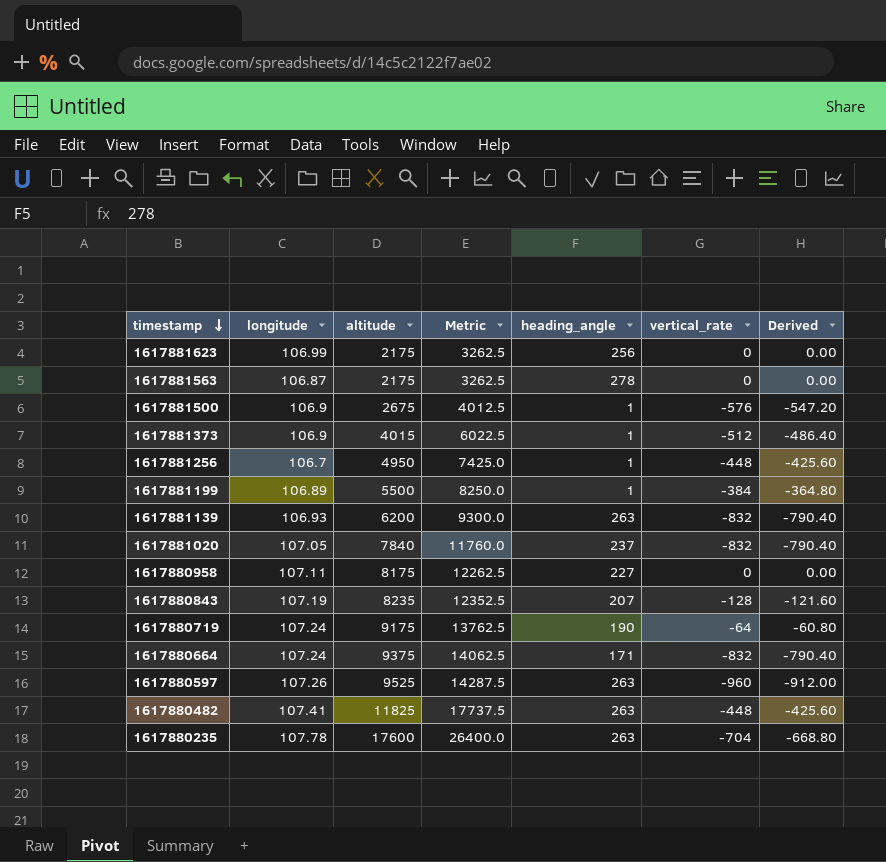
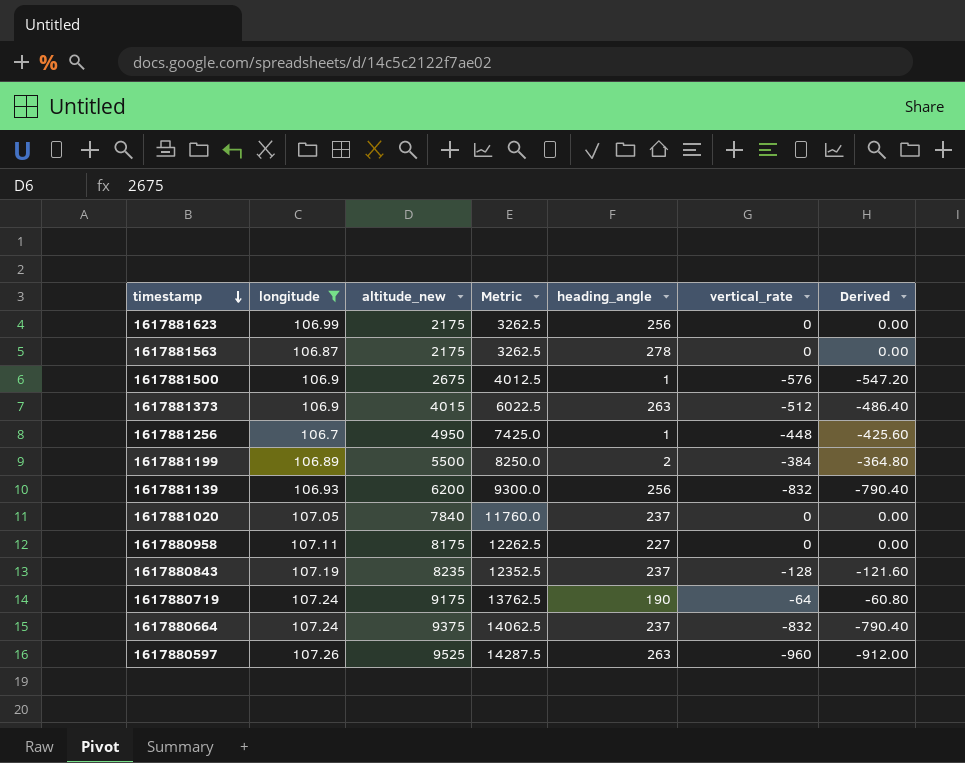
filter: none -> longitude <= 107.26
column name: altitude -> altitude_new
1617881373 | heading_angle: 1 -> 263
1617881199 | heading_angle: 1 -> 2
1617881139 | heading_angle: 263 -> 256
1617881020 | vertical_rate: -832 -> 0
1617881020 | Derived: -790.40 -> 0.00
1617880843 | heading_angle: 207 -> 237
1617880664 | heading_angle: 171 -> 237

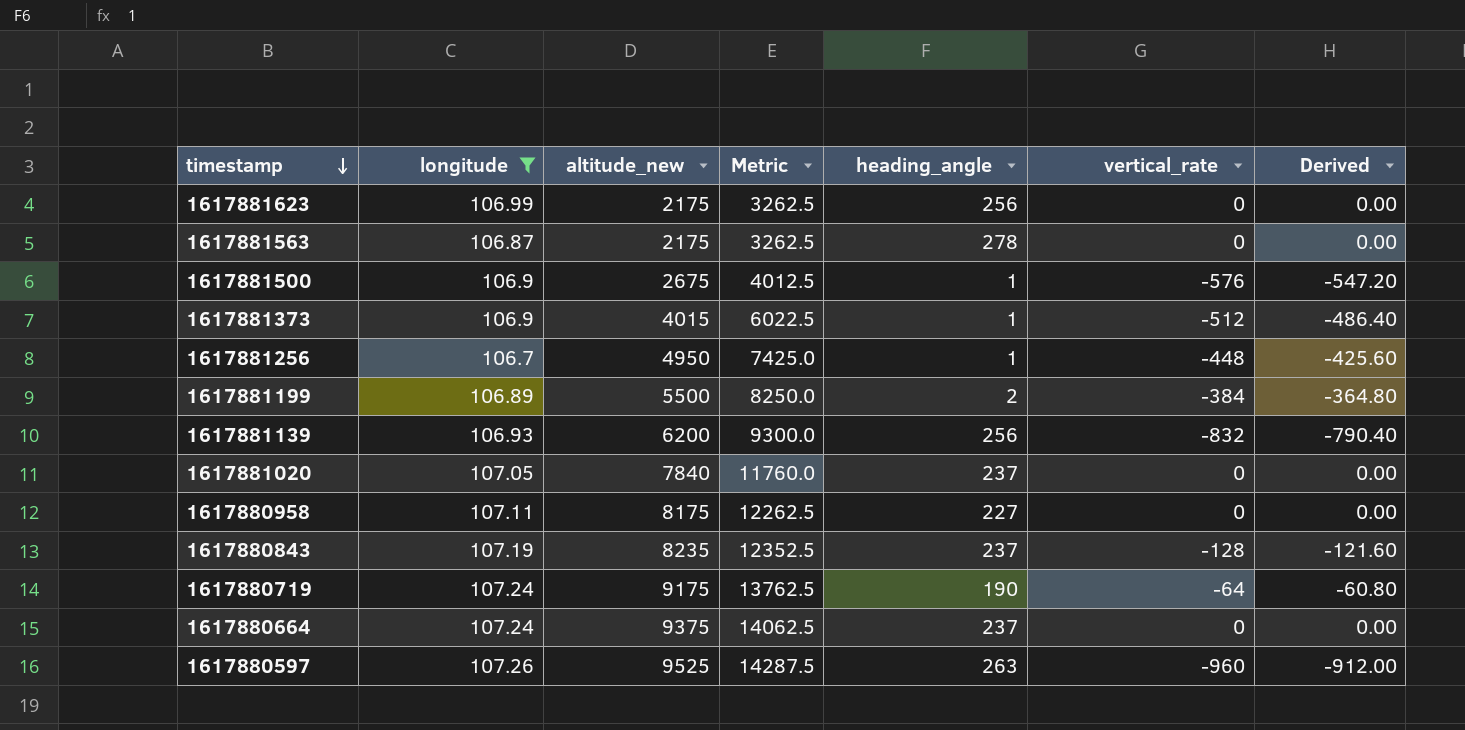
1617881373 | heading_angle: 263 -> 1
1617880664 | vertical_rate: -832 -> 0
1617880664 | Derived: -790.40 -> 0.00

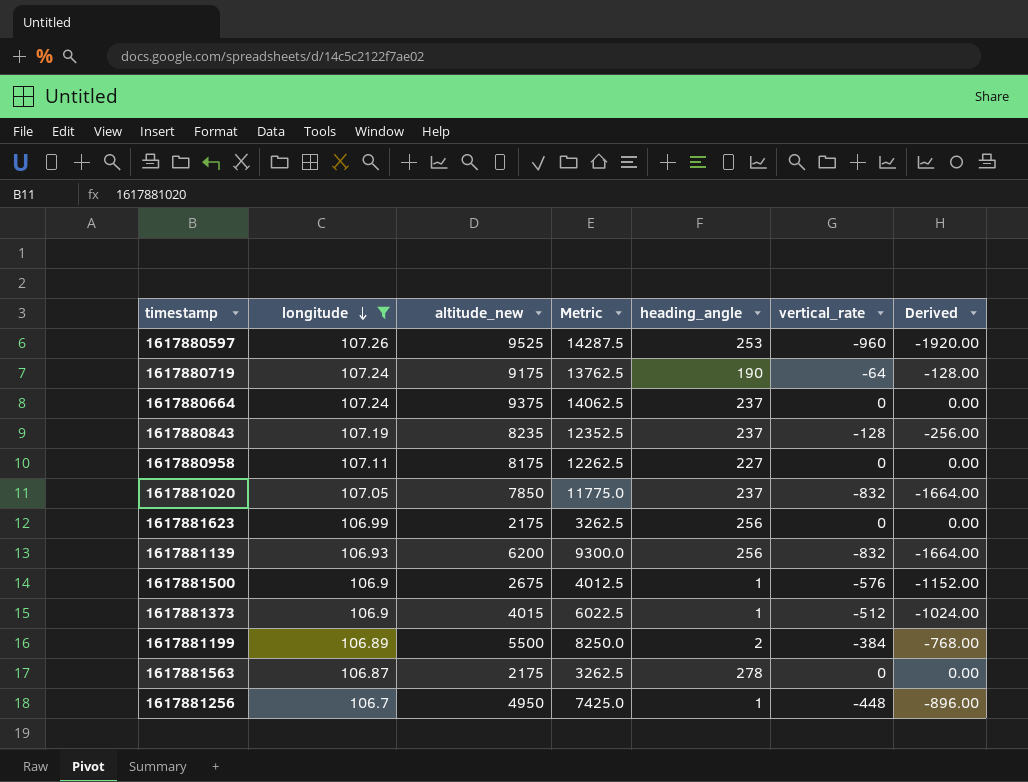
row order: timestamp descending -> longitude descending
column Derived | formula: [vertical_rate] * 0.95 -> [vertical_rate] * 2
1617880597 | heading_angle: 263 -> 253
1617881020 | altitude_new: 7840 -> 7850
1617881020 | Metric: 11760.0 -> 11775.0
1617881020 | vertical_rate: 0 -> -832

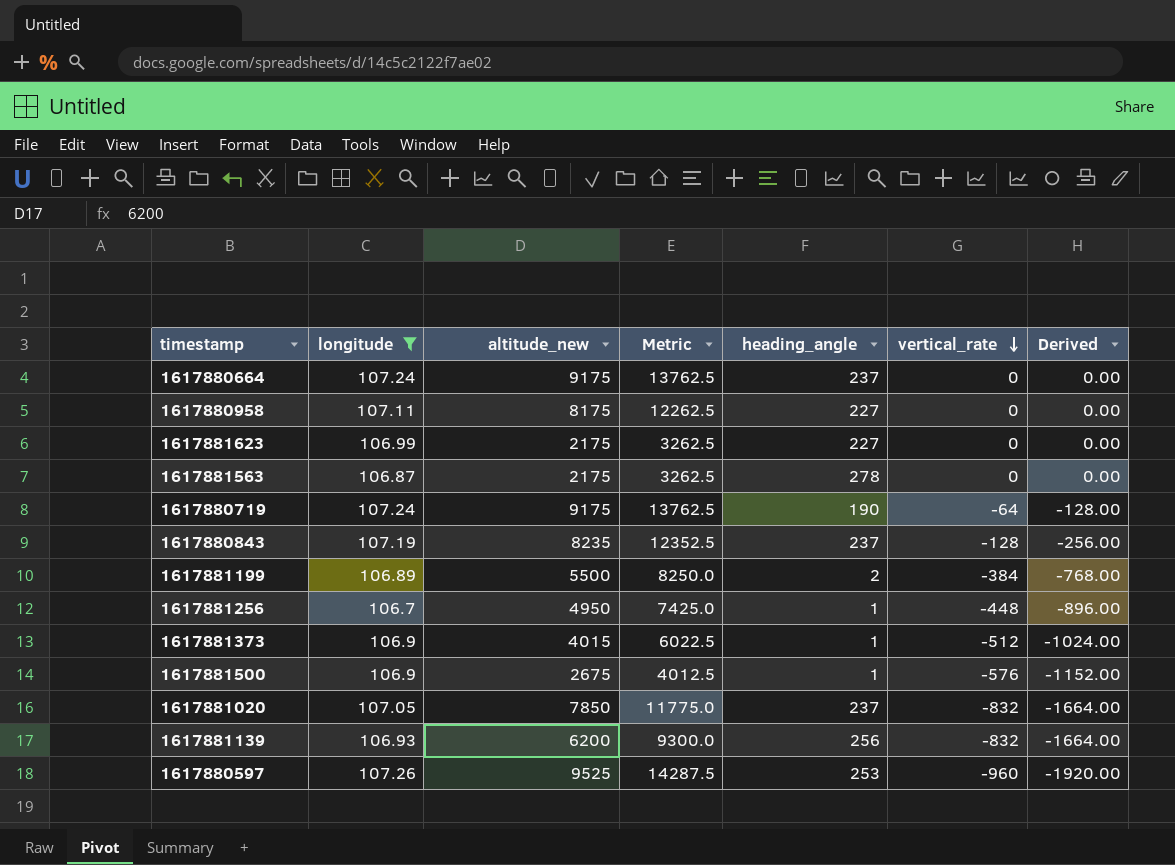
row order: longitude descending -> vertical_rate descending
1617880664 | altitude_new: 9375 -> 9175
1617880664 | Metric: 14062.5 -> 13762.5
1617881623 | heading_angle: 256 -> 227

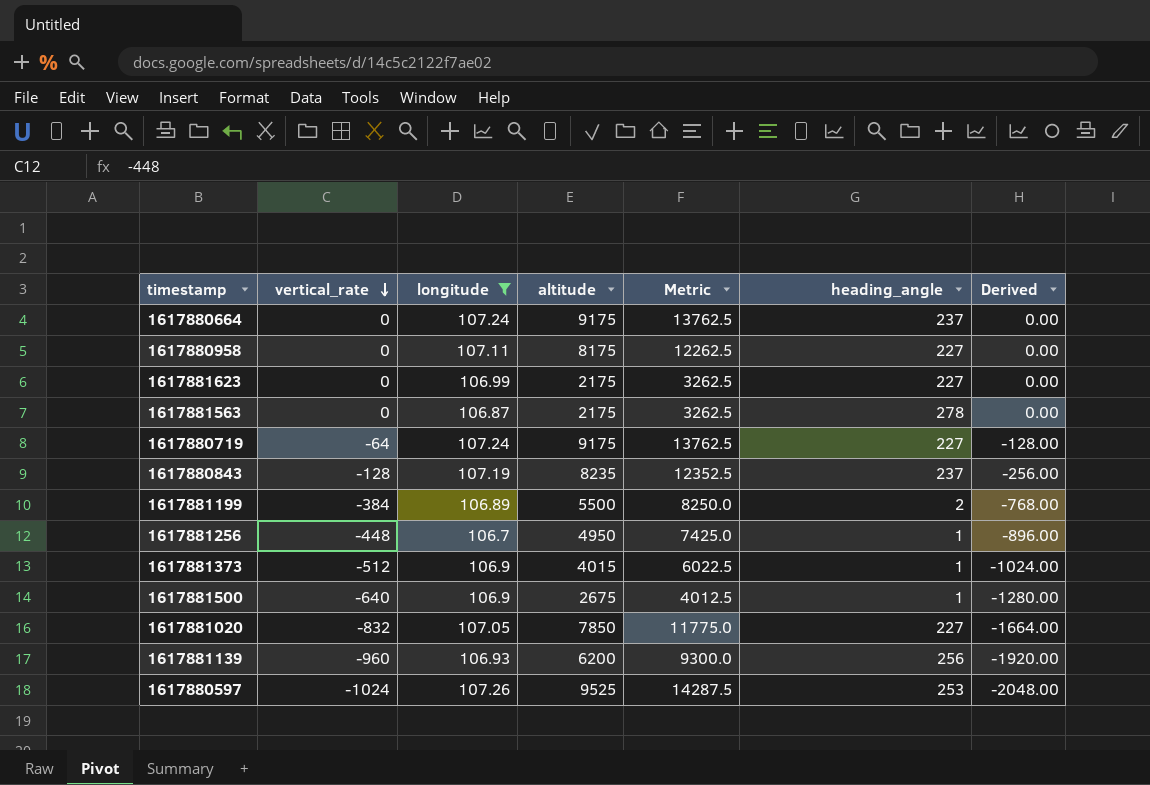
column vertical_rate | position: 6 -> 2
column name: altitude_new -> altitude
1617880719 | heading_angle: 190 -> 227
1617881500 | vertical_rate: -576 -> -640
1617881500 | Derived: -1152.00 -> -1280.00
1617881020 | heading_angle: 237 -> 227
1617881139 | vertical_rate: -832 -> -960
1617881139 | Derived: -1664.00 -> -1920.00
1617880597 | vertical_rate: -960 -> -1024
1617880597 | Derived: -1920.00 -> -2048.00

